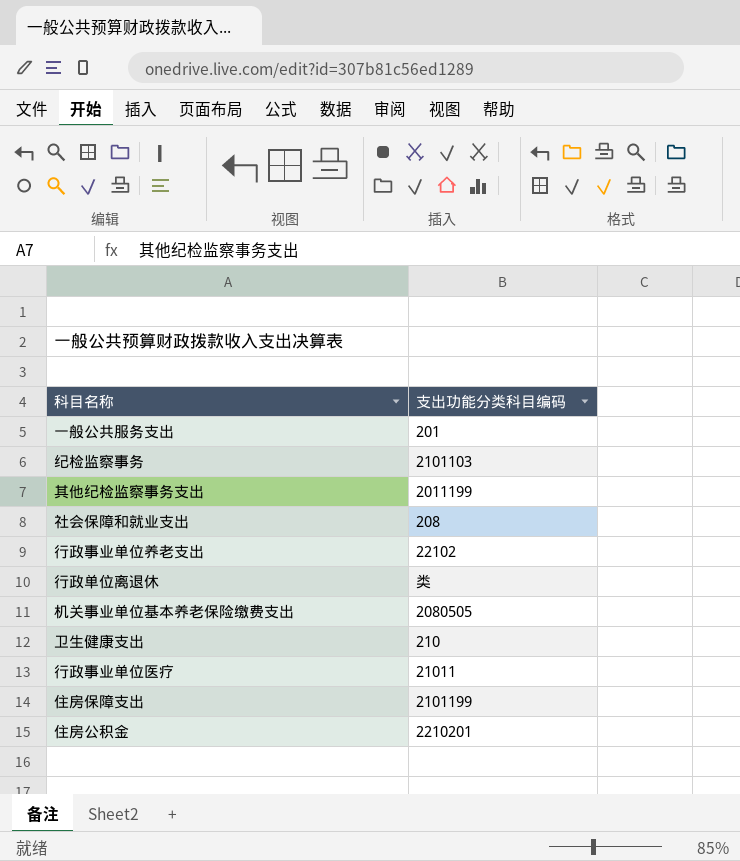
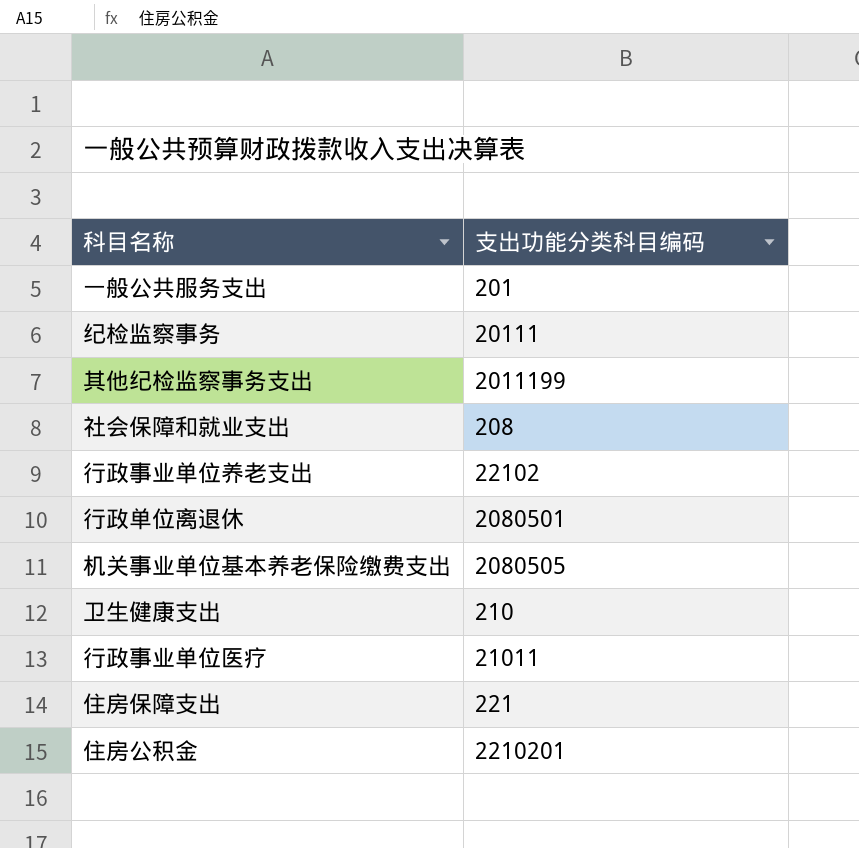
纪检监察事务 | 支出功能分类科目编码: 2101103 -> 20111
行政单位离退休 | 支出功能分类科目编码: 类 -> 2080501
住房保障支出 | 支出功能分类科目编码: 2101199 -> 221

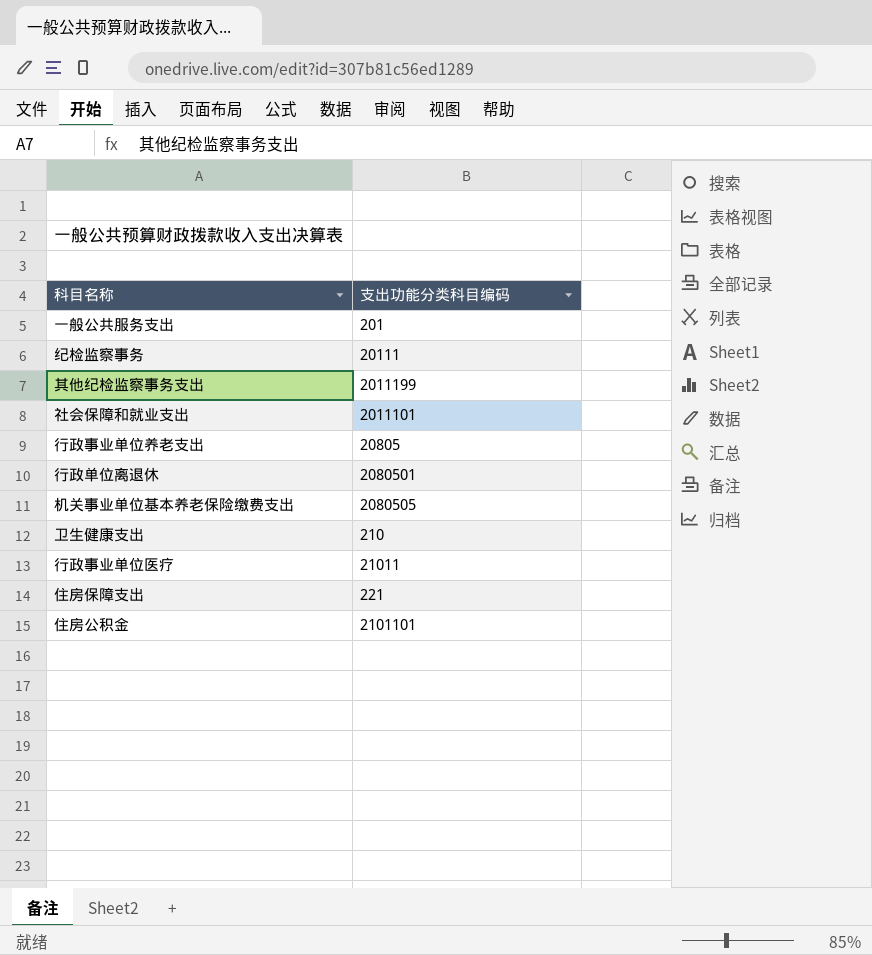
社会保障和就业支出 | 支出功能分类科目编码: 208 -> 2011101
行政事业单位养老支出 | 支出功能分类科目编码: 22102 -> 20805
住房公积金 | 支出功能分类科目编码: 2210201 -> 2101101

